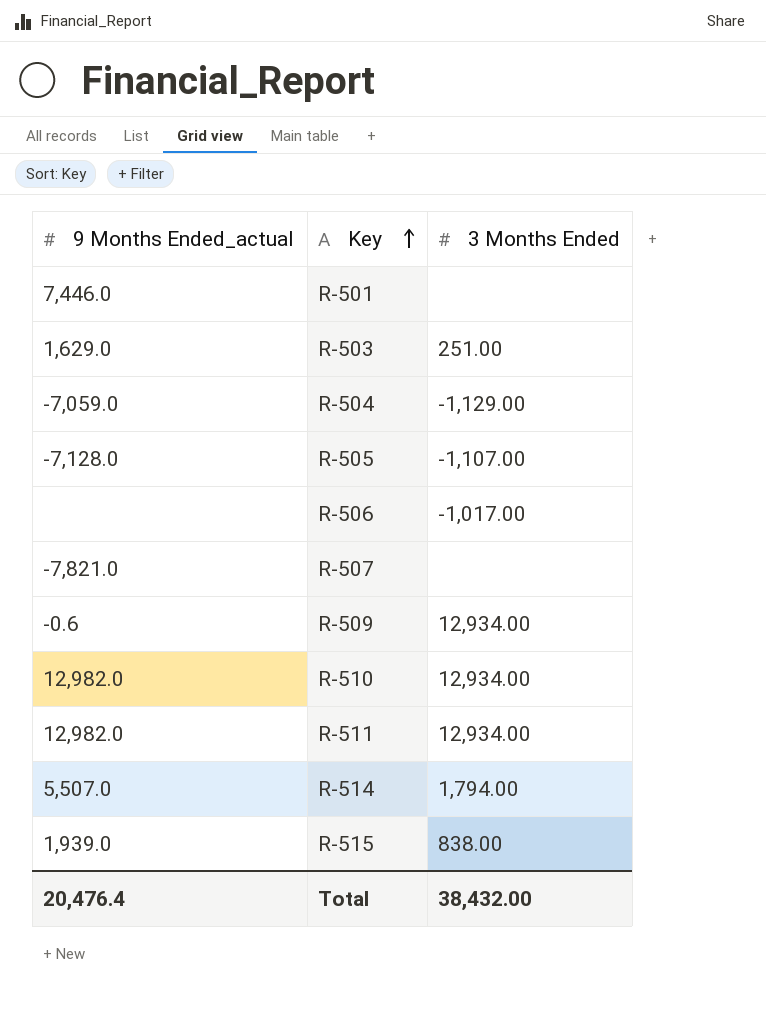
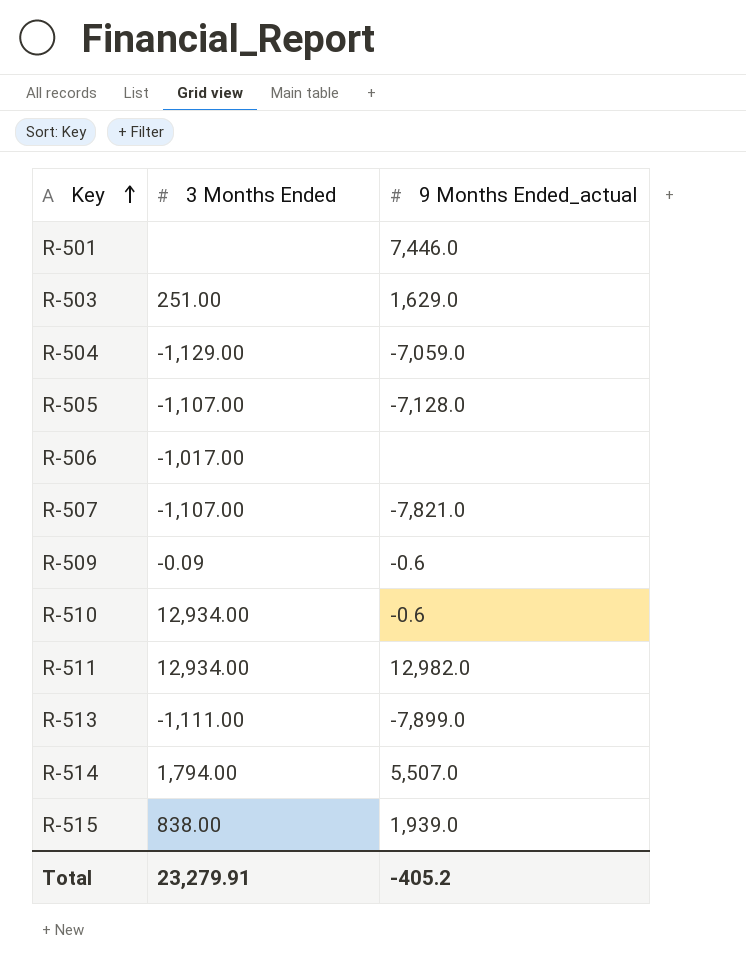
column 9 Months Ended_actual | position: 1 -> 3
R-507 | 3 Months Ended: none -> -1,107.00
R-509 | 3 Months Ended: 12,934.00 -> -0.09
R-510 | 9 Months Ended_actual: 12,982.0 -> -0.6
row R-513: none -> -1,111.00 | -7,899.0
Total | 3 Months Ended: 38,432.00 -> 23,279.91
Total | 9 Months Ended_actual: 20,476.4 -> -405.2

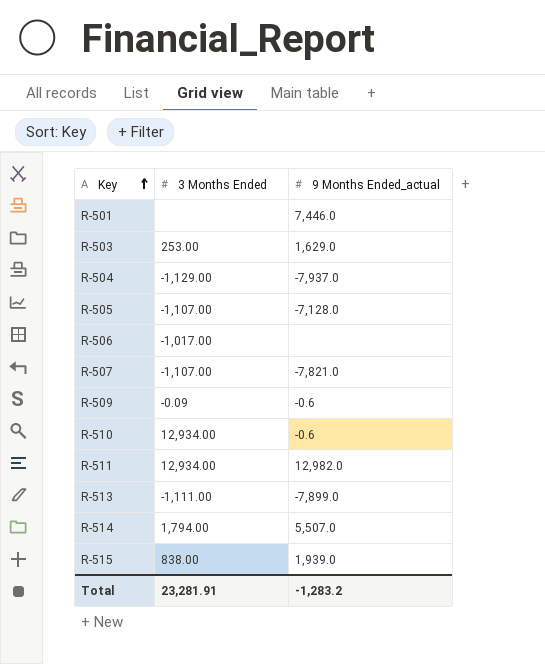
R-503 | 3 Months Ended: 251.00 -> 253.00
R-504 | 9 Months Ended_actual: -7,059.0 -> -7,937.0
Total | 3 Months Ended: 23,279.91 -> 23,281.91
Total | 9 Months Ended_actual: -405.2 -> -1,283.2

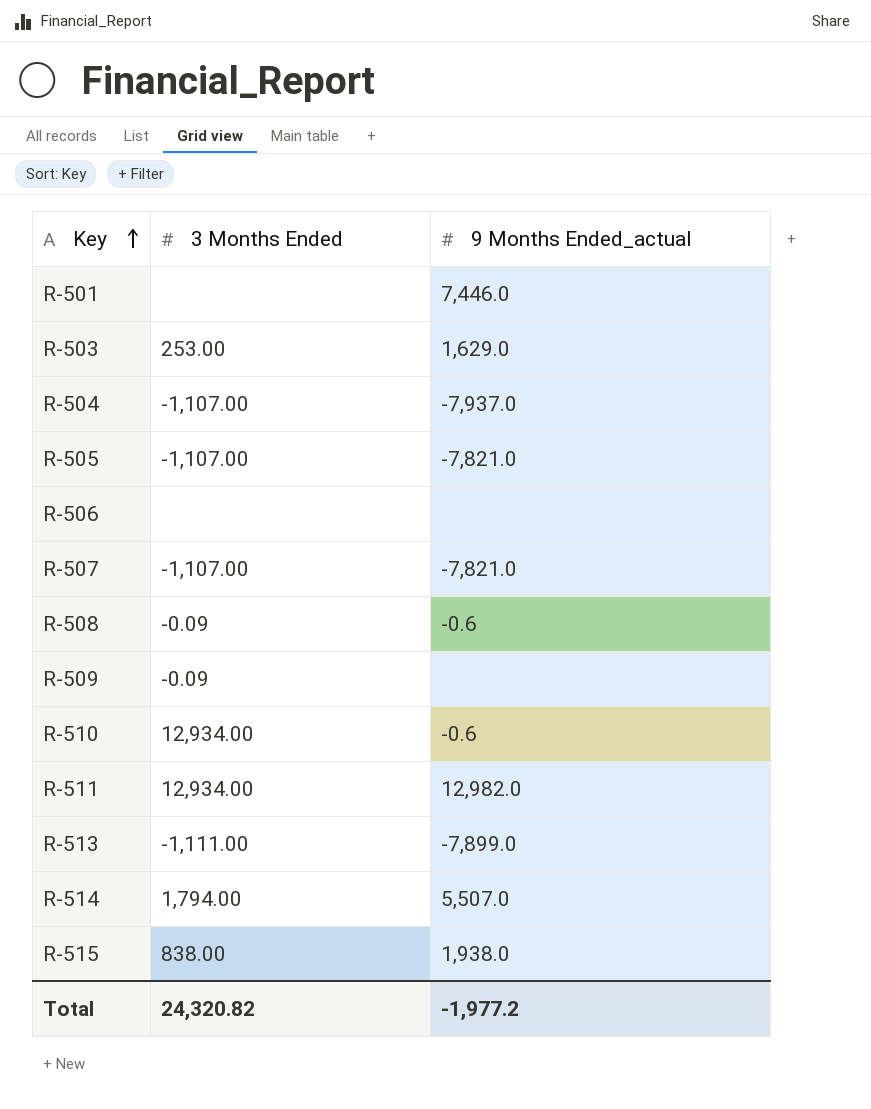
R-504 | 3 Months Ended: -1,129.00 -> -1,107.00
R-505 | 9 Months Ended_actual: -7,128.0 -> -7,821.0
R-506 | 3 Months Ended: -1,017.00 -> none
row R-508: none -> -0.09 | -0.6
R-509 | 9 Months Ended_actual: -0.6 -> none
R-515 | 9 Months Ended_actual: 1,939.0 -> 1,938.0
Total | 3 Months Ended: 23,281.91 -> 24,320.82
Total | 9 Months Ended_actual: -1,283.2 -> -1,977.2

